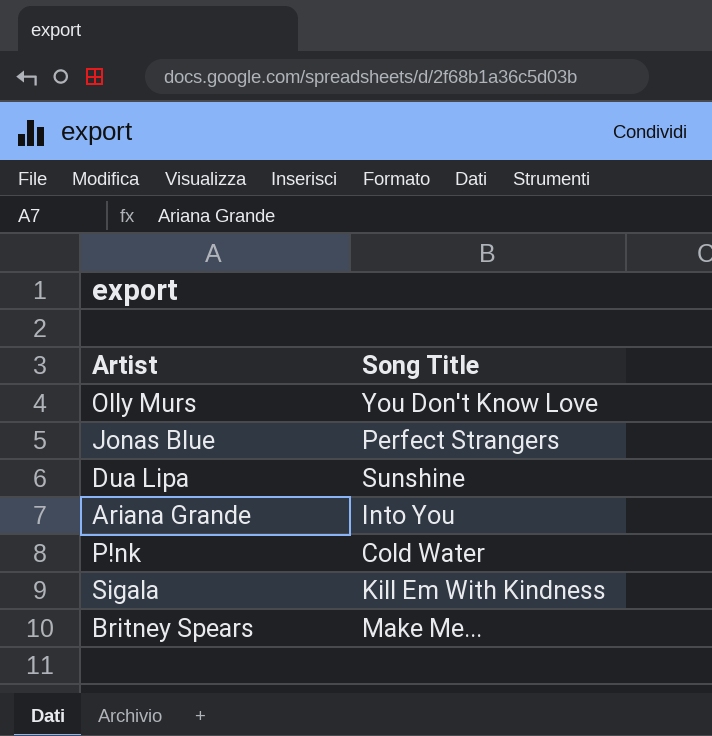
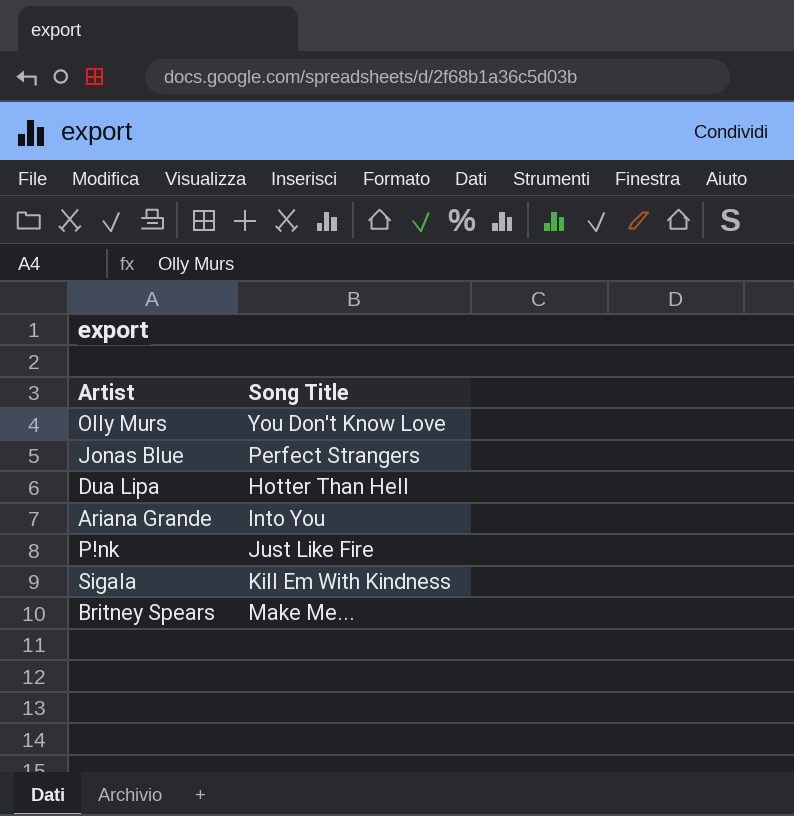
Dua Lipa | Song Title: Sunshine -> Hotter Than Hell
P!nk | Song Title: Cold Water -> Just Like Fire

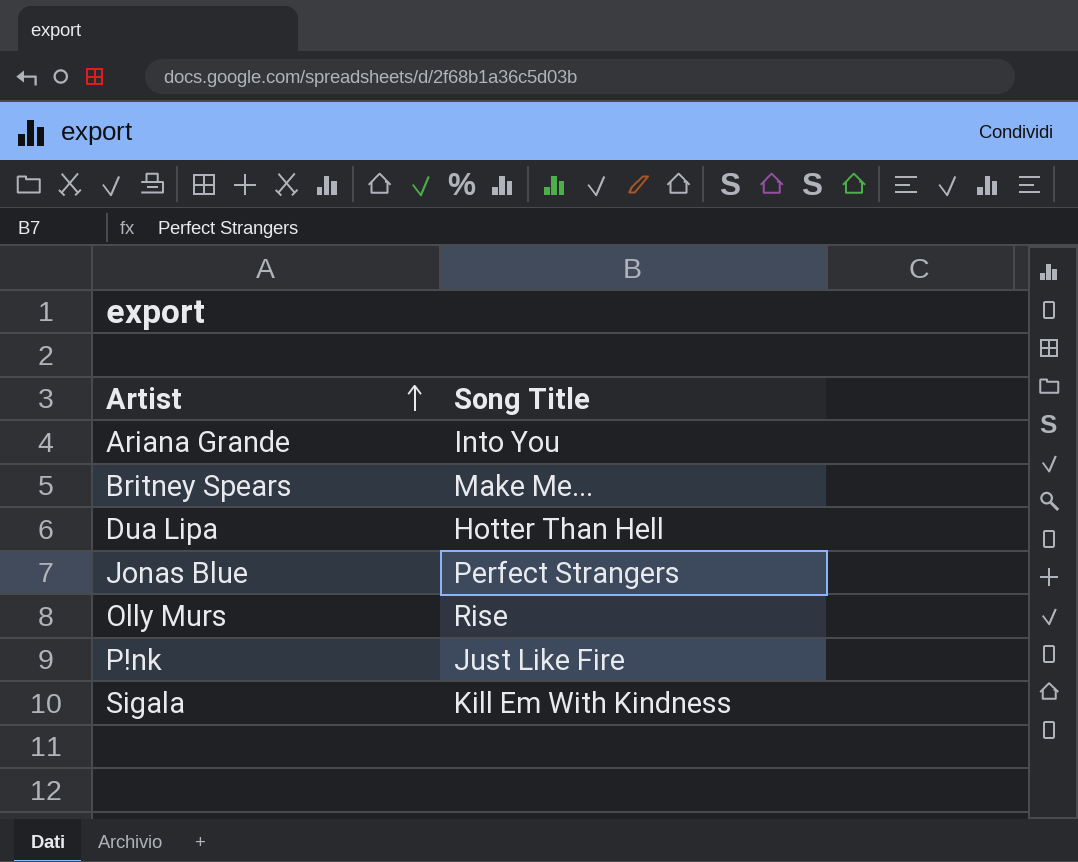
row order: none -> Artist ascending
Olly Murs | Song Title: You Don't Know Love -> Rise

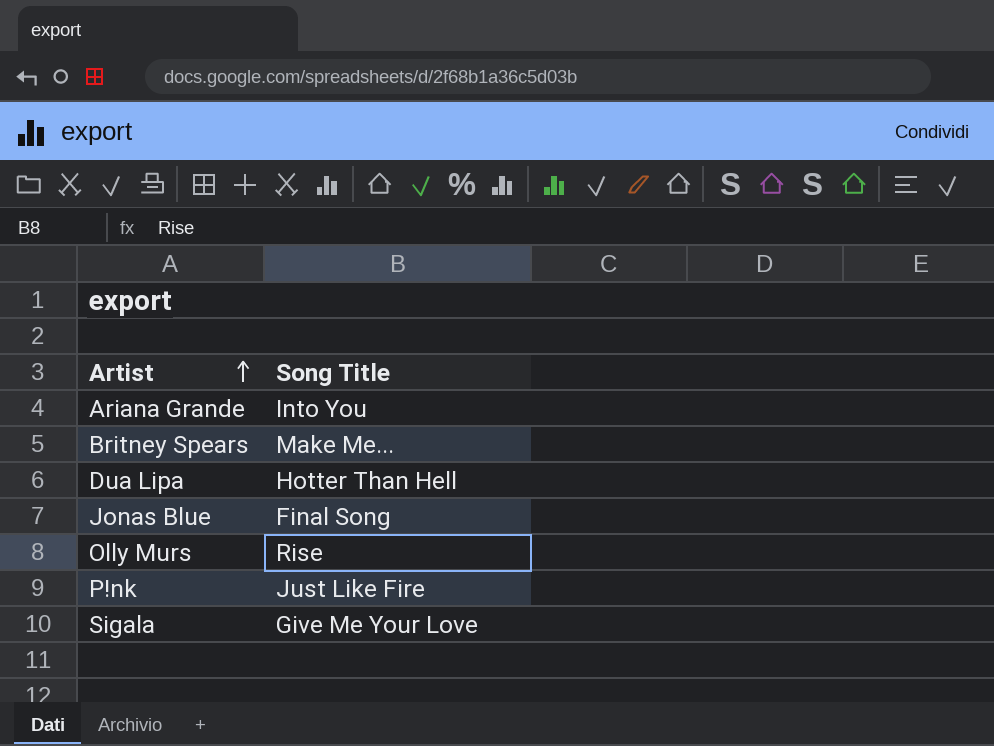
Jonas Blue | Song Title: Perfect Strangers -> Final Song
Sigala | Song Title: Kill Em With Kindness -> Give Me Your Love

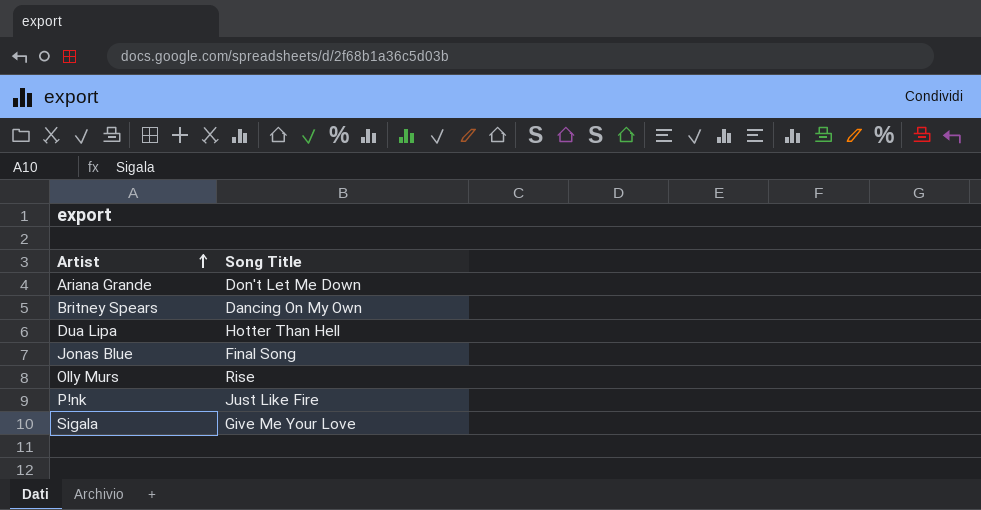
Ariana Grande | Song Title: Into You -> Don't Let Me Down
Britney Spears | Song Title: Make Me... -> Dancing On My Own

